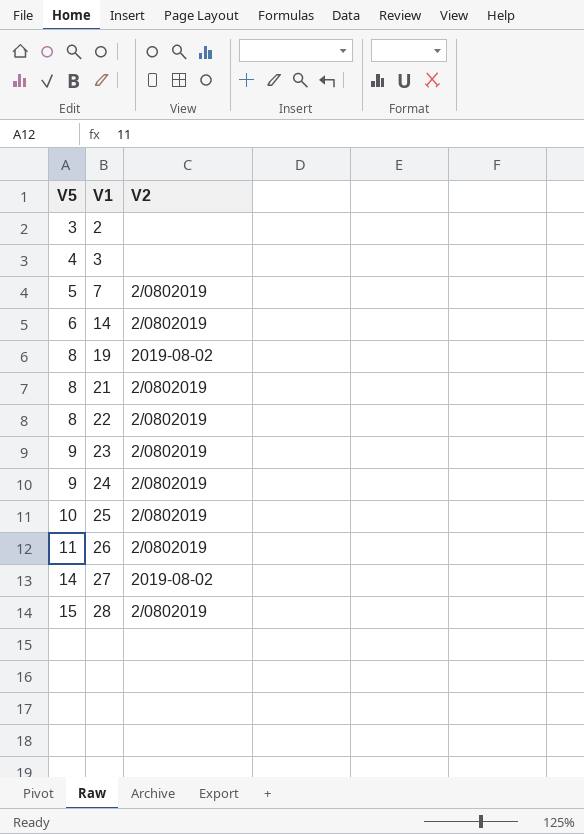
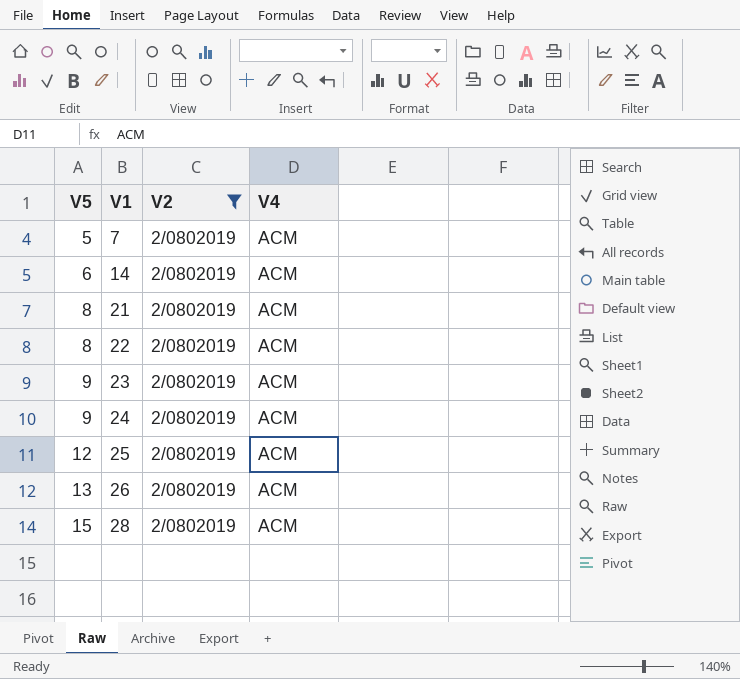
filter: none -> V2 = 2/0802019
column V4 | position: none -> 4
25 | V5: 10 -> 12
26 | V5: 11 -> 13

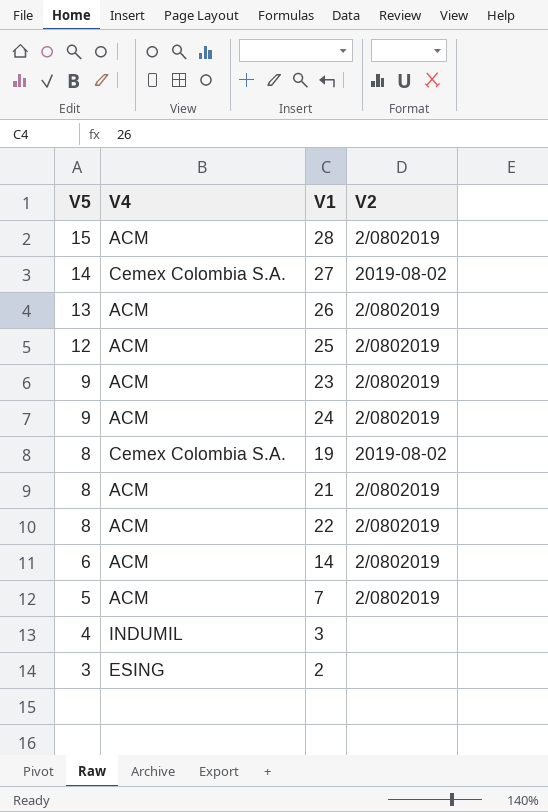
filter: V2 = 2/0802019 -> none
row order: V5 ascending -> V5 descending
column V4 | position: 4 -> 2

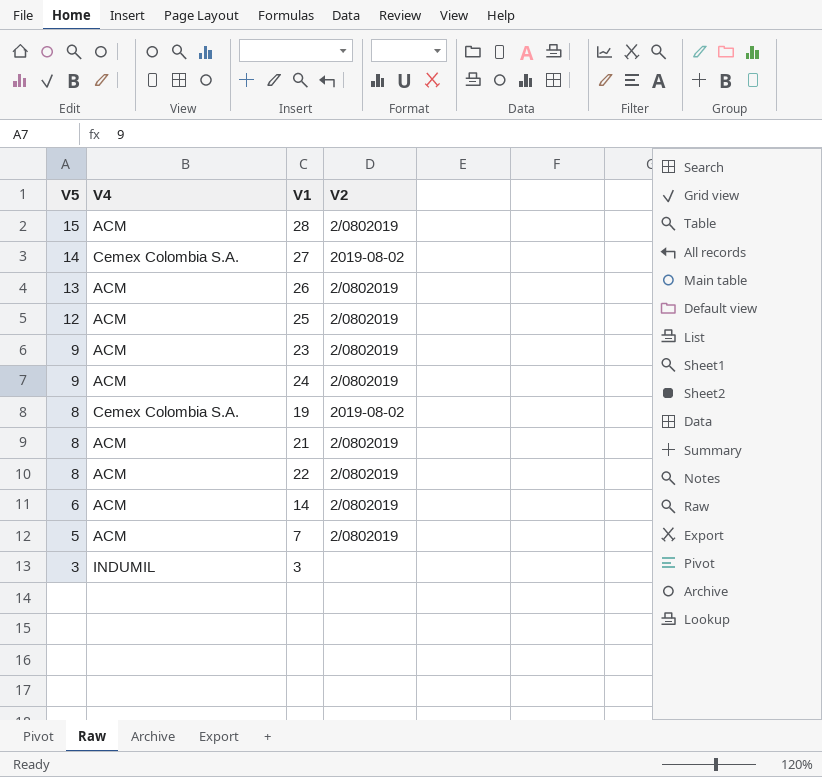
row 2: 3 | ESING | none -> none
3 | V5: 4 -> 3

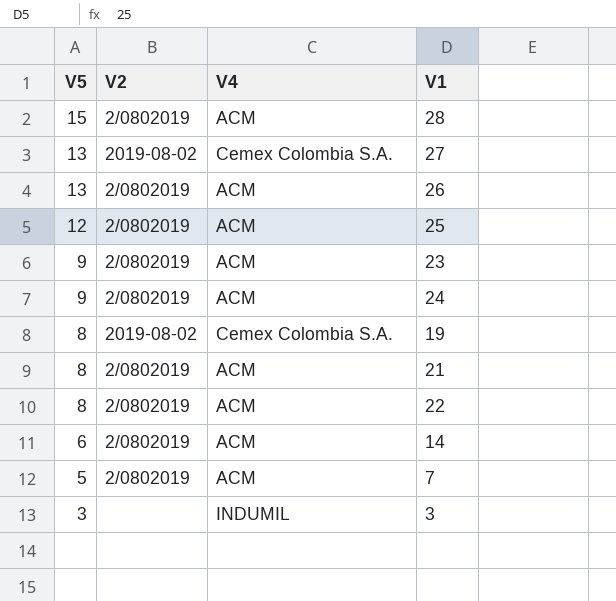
column V2 | position: 4 -> 2
27 | V5: 14 -> 13

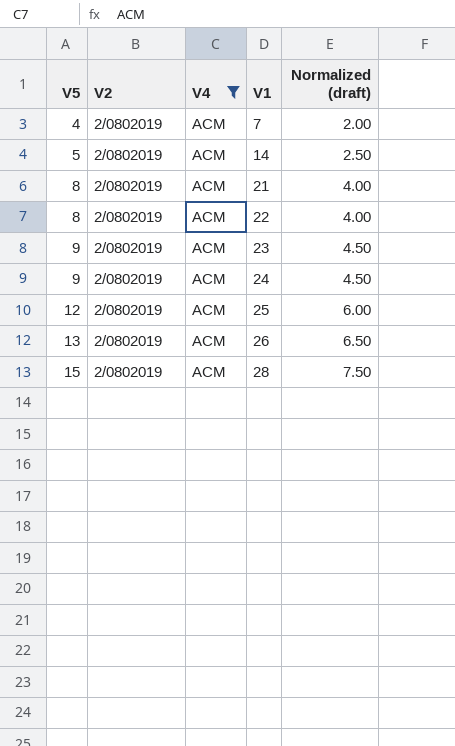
filter: none -> V4 = ACM
row order: V5 descending -> V5 ascending
column Normalized (draft) | formula: none -> [V5] * 0.5
7 | V5: 5 -> 4
14 | V5: 6 -> 5

